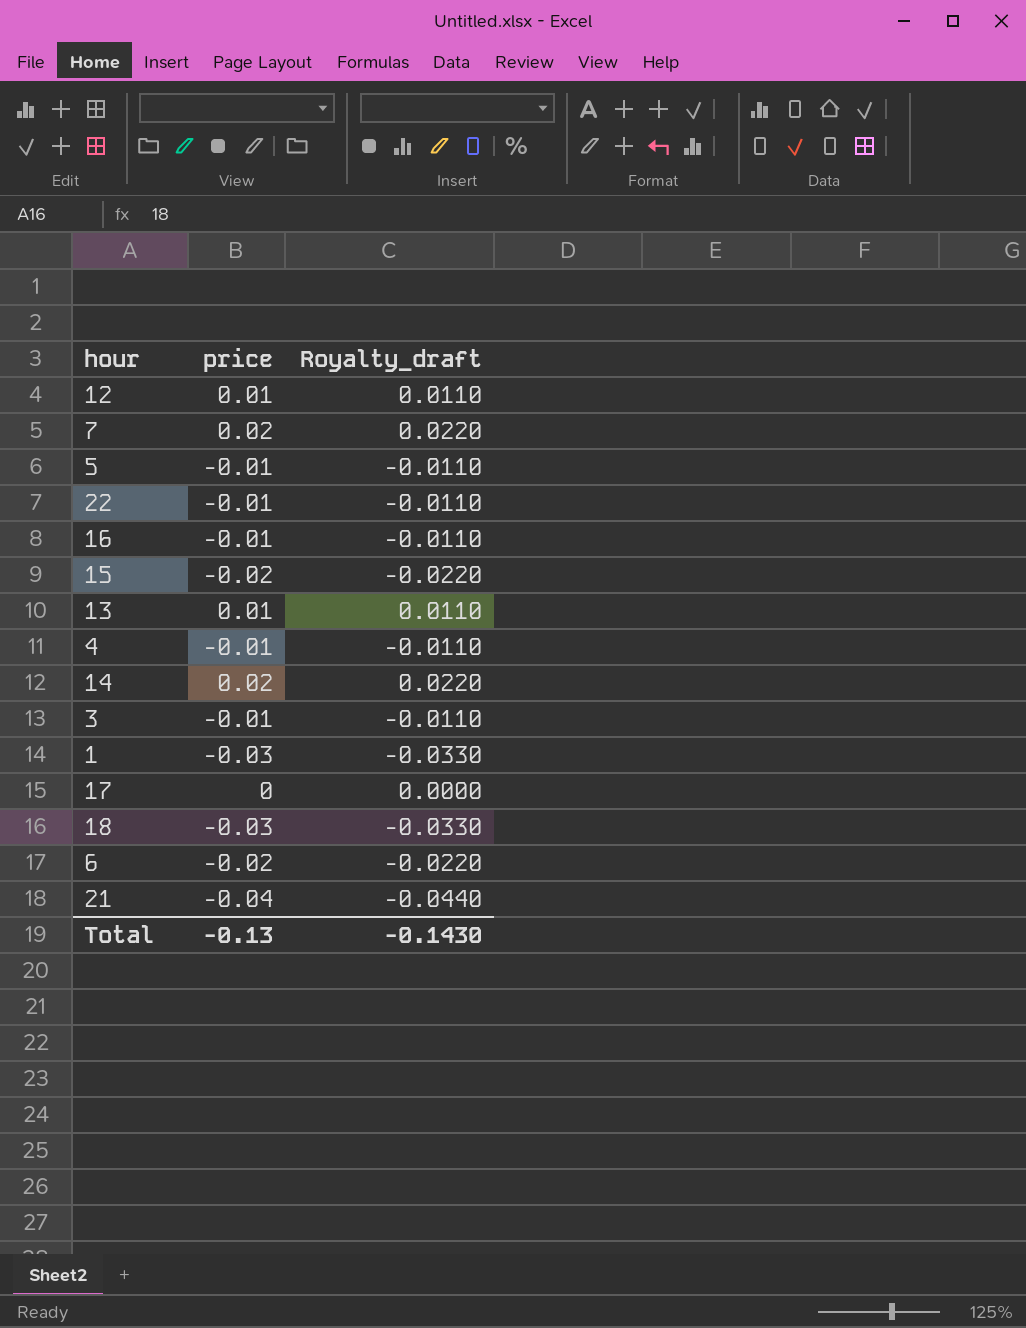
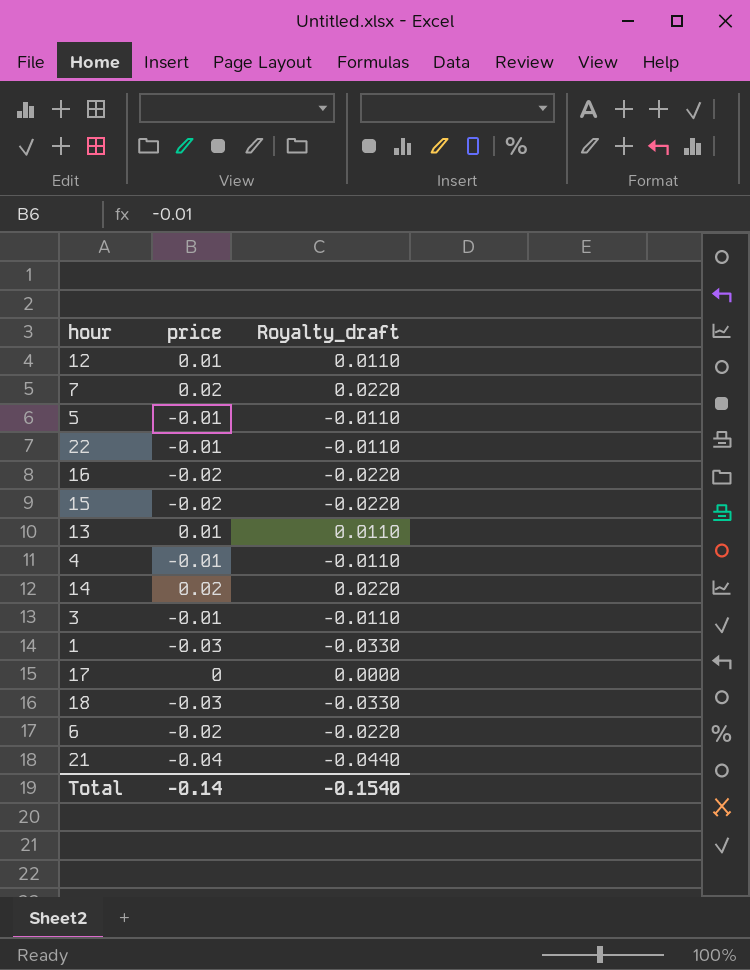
16 | price: -0.01 -> -0.02
16 | Royalty_draft: -0.0110 -> -0.0220
Total | price: -0.13 -> -0.14
Total | Royalty_draft: -0.1430 -> -0.1540

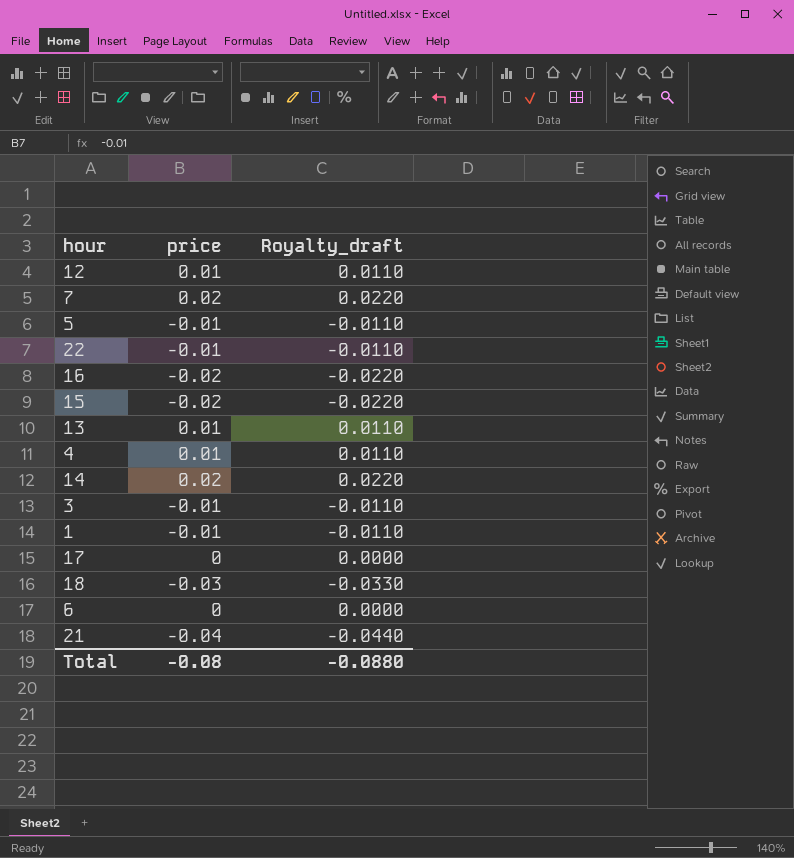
4 | price: -0.01 -> 0.01
4 | Royalty_draft: -0.0110 -> 0.0110
1 | price: -0.03 -> -0.01
1 | Royalty_draft: -0.0330 -> -0.0110
6 | price: -0.02 -> 0
6 | Royalty_draft: -0.0220 -> 0.0000
Total | price: -0.14 -> -0.08
Total | Royalty_draft: -0.1540 -> -0.0880

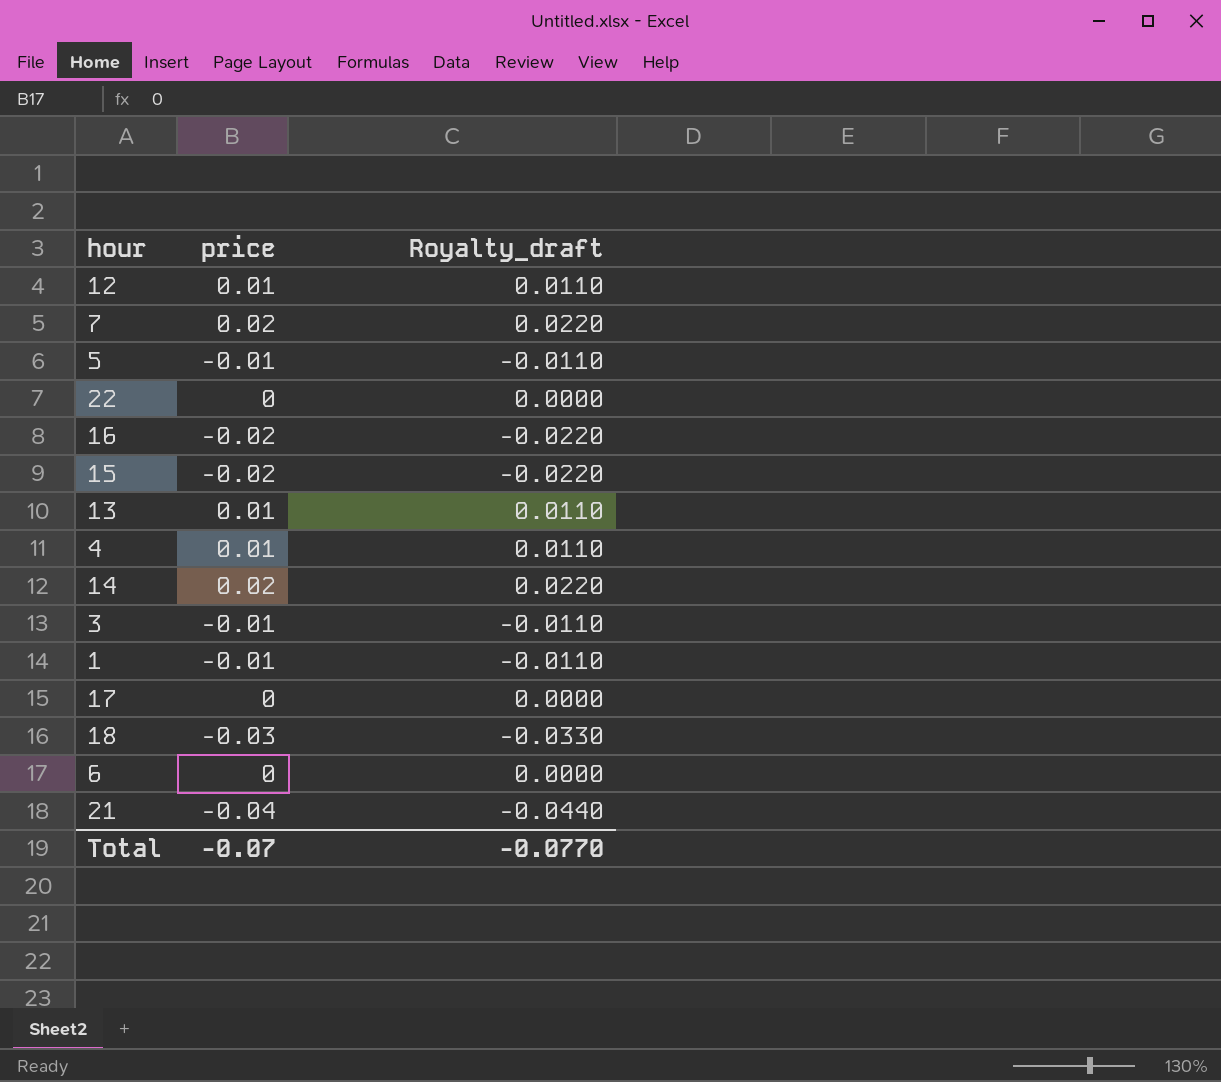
22 | price: -0.01 -> 0
22 | Royalty_draft: -0.0110 -> 0.0000
Total | price: -0.08 -> -0.07
Total | Royalty_draft: -0.0880 -> -0.0770

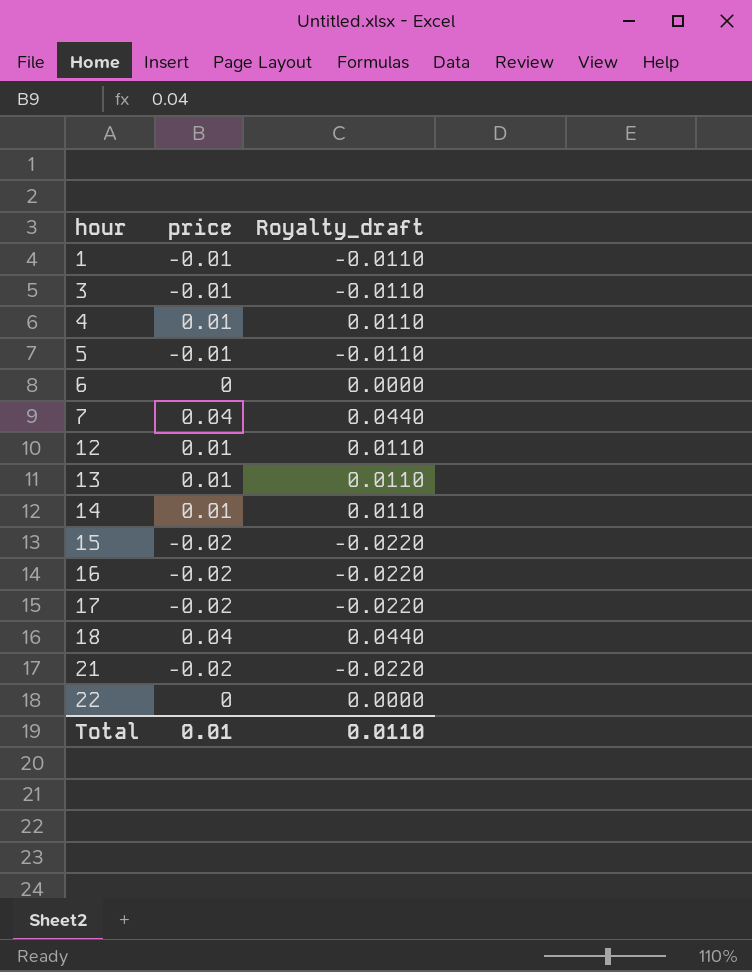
row order: none -> hour ascending
7 | price: 0.02 -> 0.04
7 | Royalty_draft: 0.0220 -> 0.0440
14 | price: 0.02 -> 0.01
14 | Royalty_draft: 0.0220 -> 0.0110
17 | price: 0 -> -0.02
17 | Royalty_draft: 0.0000 -> -0.0220
18 | price: -0.03 -> 0.04
18 | Royalty_draft: -0.0330 -> 0.0440
21 | price: -0.04 -> -0.02
21 | Royalty_draft: -0.0440 -> -0.0220
Total | price: -0.07 -> 0.01
Total | Royalty_draft: -0.0770 -> 0.0110

